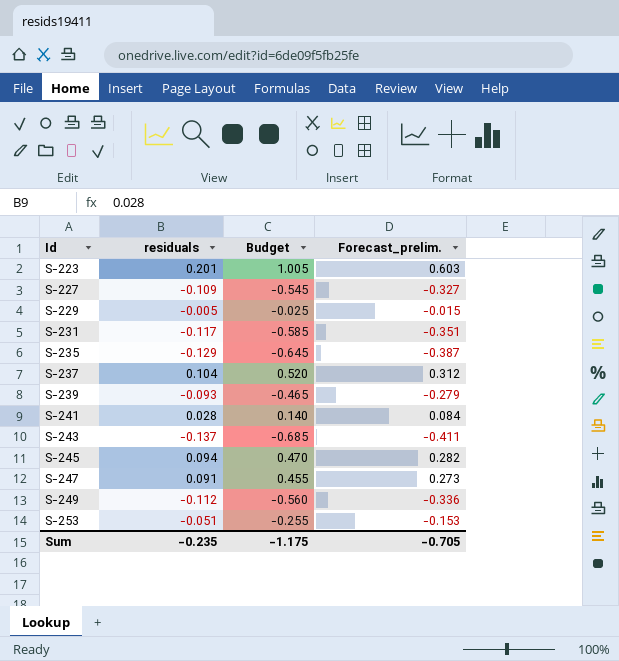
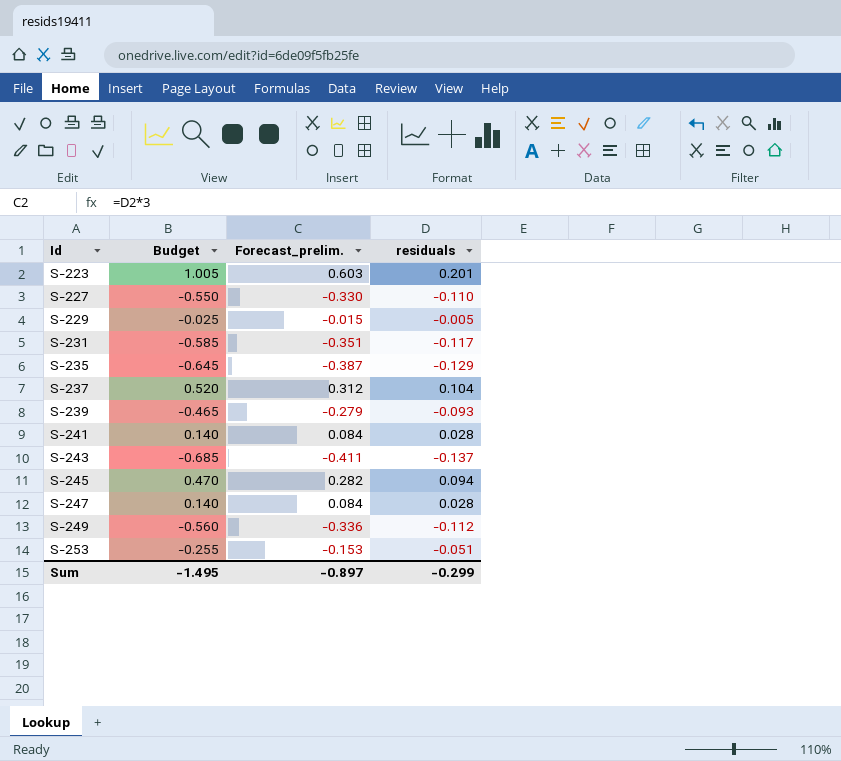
column residuals | position: 2 -> 4
S-227 | Budget: -0.545 -> -0.550
S-227 | Forecast_prelim.: -0.327 -> -0.330
S-227 | residuals: -0.109 -> -0.110
S-247 | Budget: 0.455 -> 0.140
S-247 | Forecast_prelim.: 0.273 -> 0.084
S-247 | residuals: 0.091 -> 0.028
Sum | Budget: -1.175 -> -1.495
Sum | Forecast_prelim.: -0.705 -> -0.897
Sum | residuals: -0.235 -> -0.299

